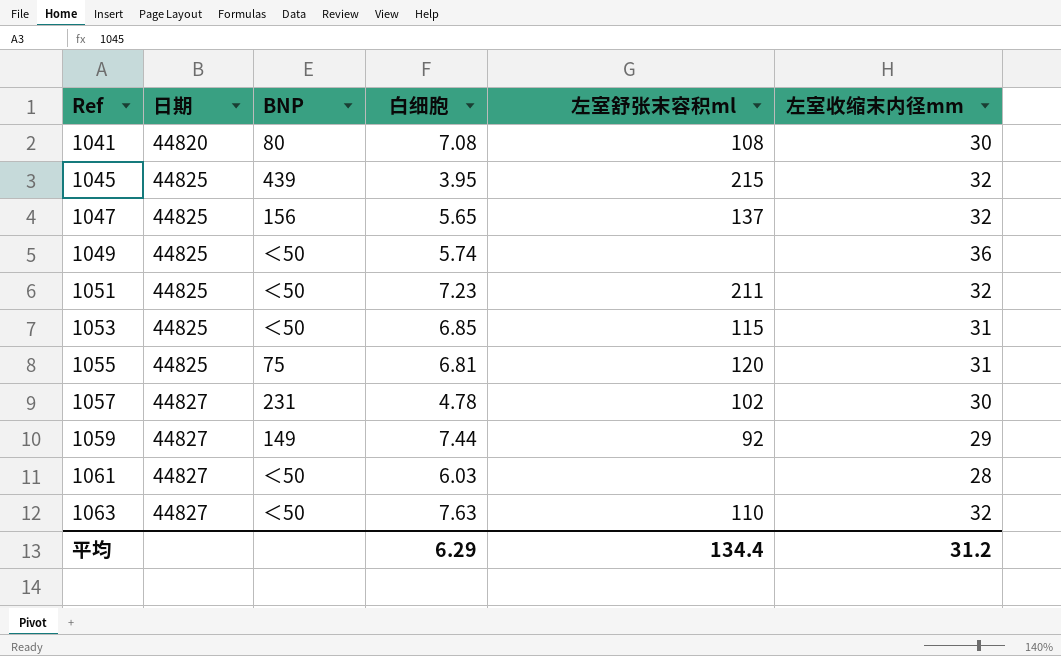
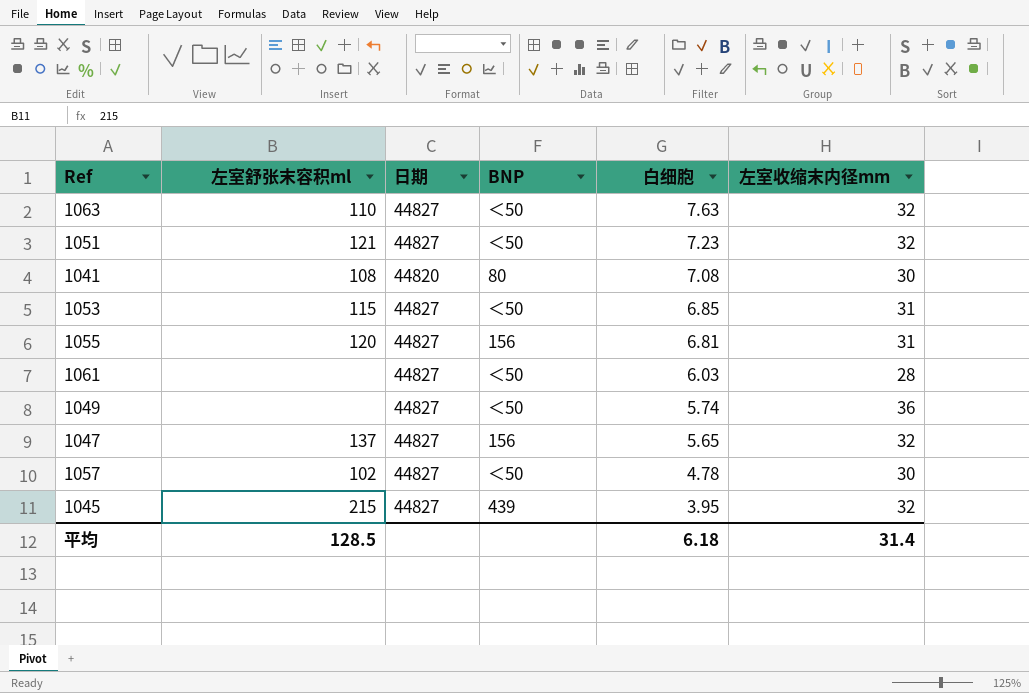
row order: Ref ascending -> 白细胞 descending
column 左室舒张末容积ml | position: 5 -> 2
row 1059: 44827 | 149 | 7.44 | 92 | 29 -> none
1051 | 左室舒张末容积ml: 211 -> 121
1051 | 日期: 44825 -> 44827
1053 | 日期: 44825 -> 44827
1055 | 日期: 44825 -> 44827
1055 | BNP: 75 -> 156
1049 | 日期: 44825 -> 44827
1047 | 日期: 44825 -> 44827
1057 | BNP: 231 -> ＜50
1045 | 日期: 44825 -> 44827
平均 | 左室舒张末容积ml: 134.4 -> 128.5
平均 | 白细胞: 6.29 -> 6.18
平均 | 左室收缩末内径mm: 31.2 -> 31.4

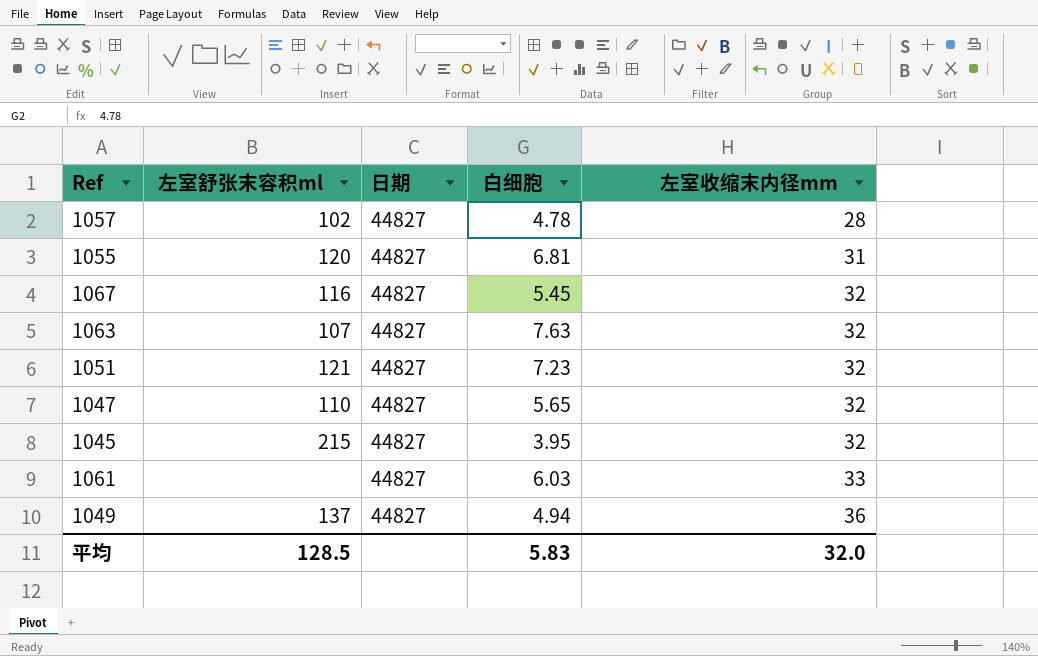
row order: 白细胞 descending -> 左室收缩末内径mm ascending
column BNP | position: 4 -> none
row 1041: 108 | 44820 | 80 | 7.08 | 30 -> none
row 1053: 115 | 44827 | ＜50 | 6.85 | 31 -> none
1057 | 左室收缩末内径mm: 30 -> 28
row 1067: none -> 116 | 44827 | 5.45 | 32
1063 | 左室舒张末容积ml: 110 -> 107
1047 | 左室舒张末容积ml: 137 -> 110
1061 | 左室收缩末内径mm: 28 -> 33
1049 | 左室舒张末容积ml: none -> 137
1049 | 白细胞: 5.74 -> 4.94
平均 | 白细胞: 6.18 -> 5.83
平均 | 左室收缩末内径mm: 31.4 -> 32.0

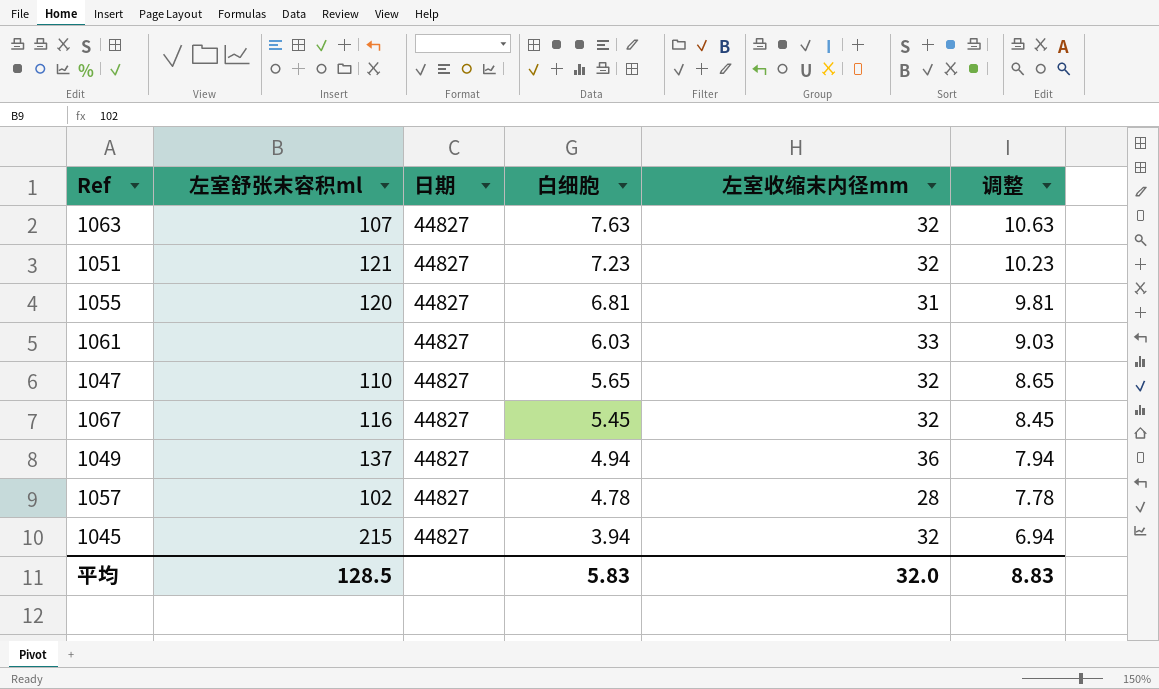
row order: 左室收缩末内径mm ascending -> 白细胞 descending
column 调整 | formula: none -> [白细胞] + 3
1045 | 白细胞: 3.95 -> 3.94

